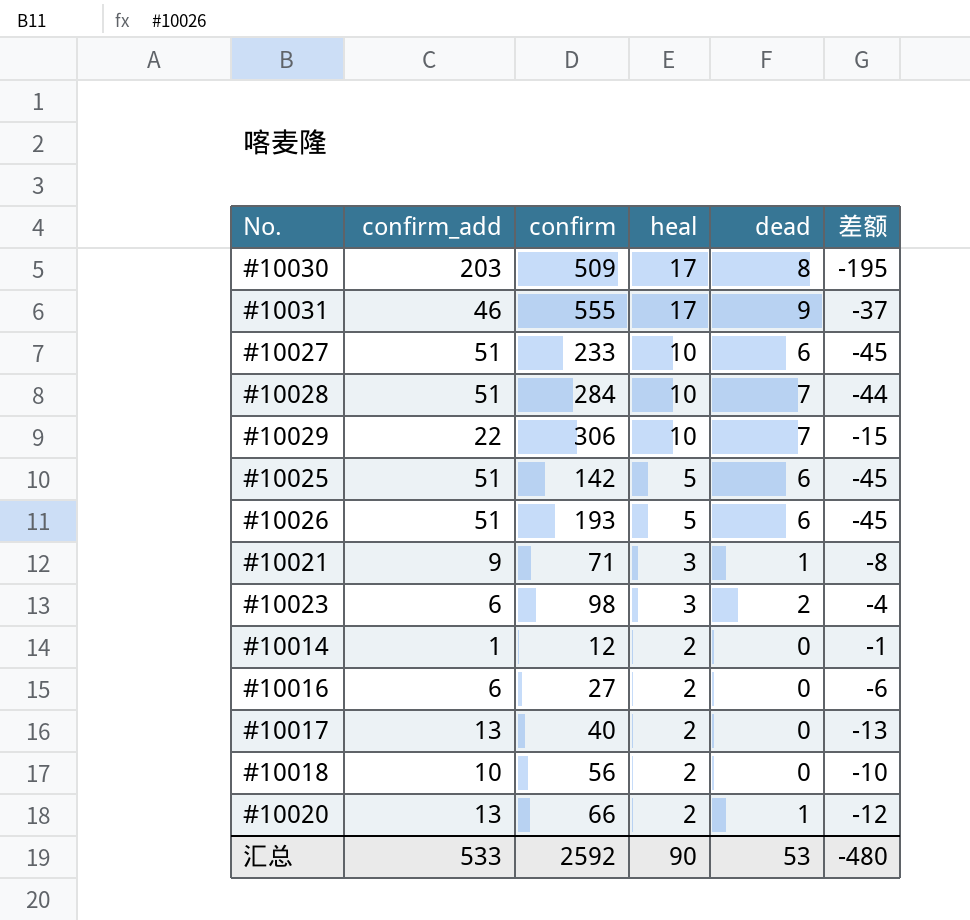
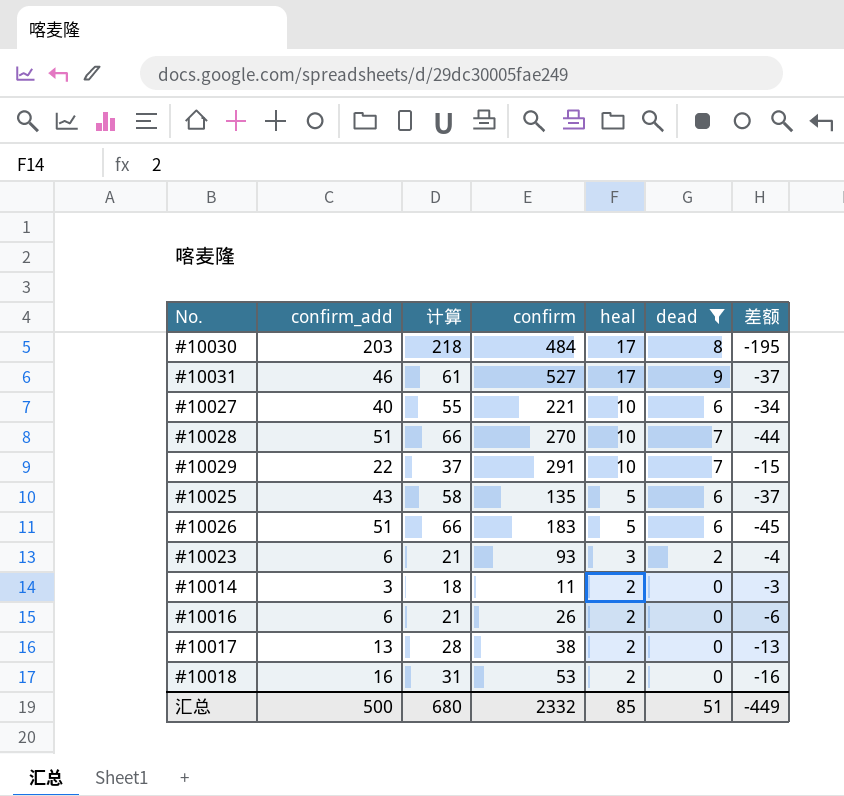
filter: none -> dead != 1
column 计算 | formula: none -> [confirm_add] + 15
#10030 | confirm: 509 -> 484
#10031 | confirm: 555 -> 527
#10027 | confirm_add: 51 -> 40
#10027 | confirm: 233 -> 221
#10027 | 差额: -45 -> -34
#10028 | confirm: 284 -> 270
#10029 | confirm: 306 -> 291
#10025 | confirm_add: 51 -> 43
#10025 | confirm: 142 -> 135
#10025 | 差额: -45 -> -37
#10026 | confirm: 193 -> 183
#10023 | confirm: 98 -> 93
#10014 | confirm_add: 1 -> 3
#10014 | confirm: 12 -> 11
#10014 | 差额: -1 -> -3
#10016 | confirm: 27 -> 26
#10017 | confirm: 40 -> 38
#10018 | confirm_add: 10 -> 16
#10018 | confirm: 56 -> 53
#10018 | 差额: -10 -> -16
汇总 | confirm_add: 533 -> 500
汇总 | confirm: 2592 -> 2332
汇总 | heal: 90 -> 85
汇总 | dead: 53 -> 51
汇总 | 差额: -480 -> -449

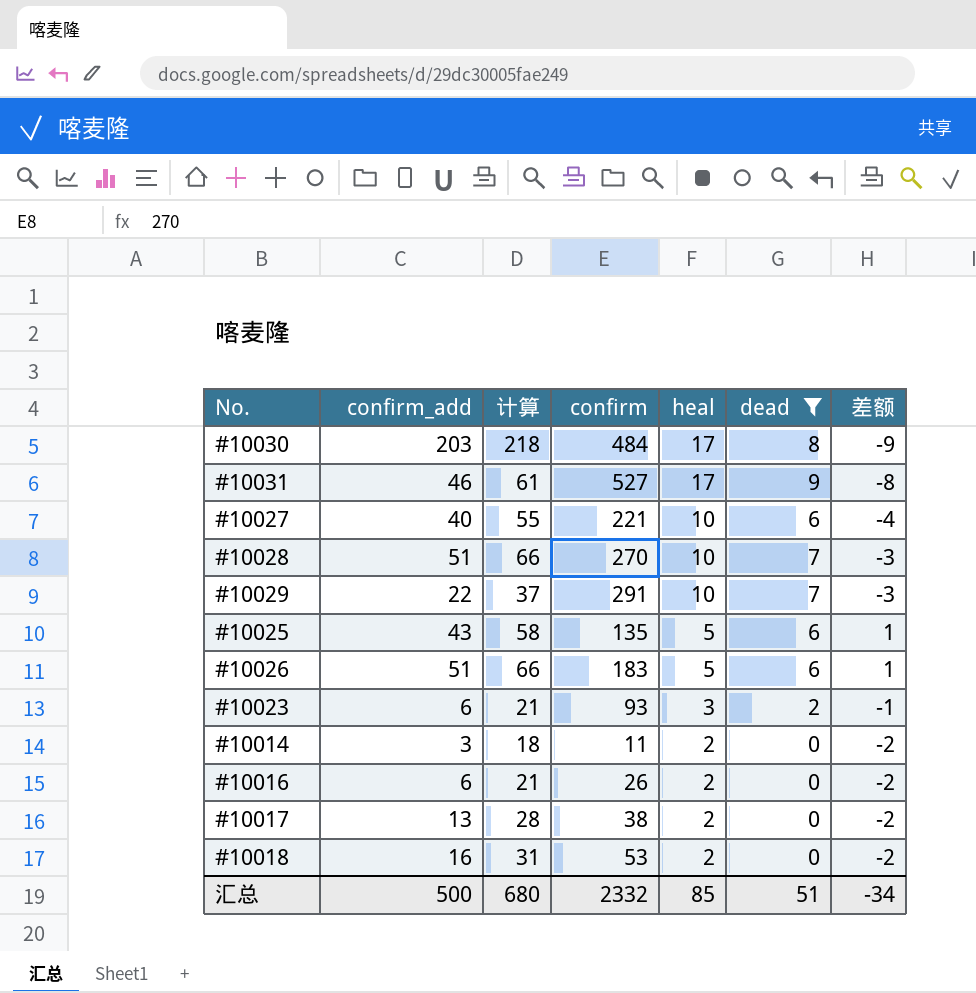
column 差额 | formula: [dead] - [confirm_add] -> [dead] - [heal]
汇总 | 差额: -449 -> -34

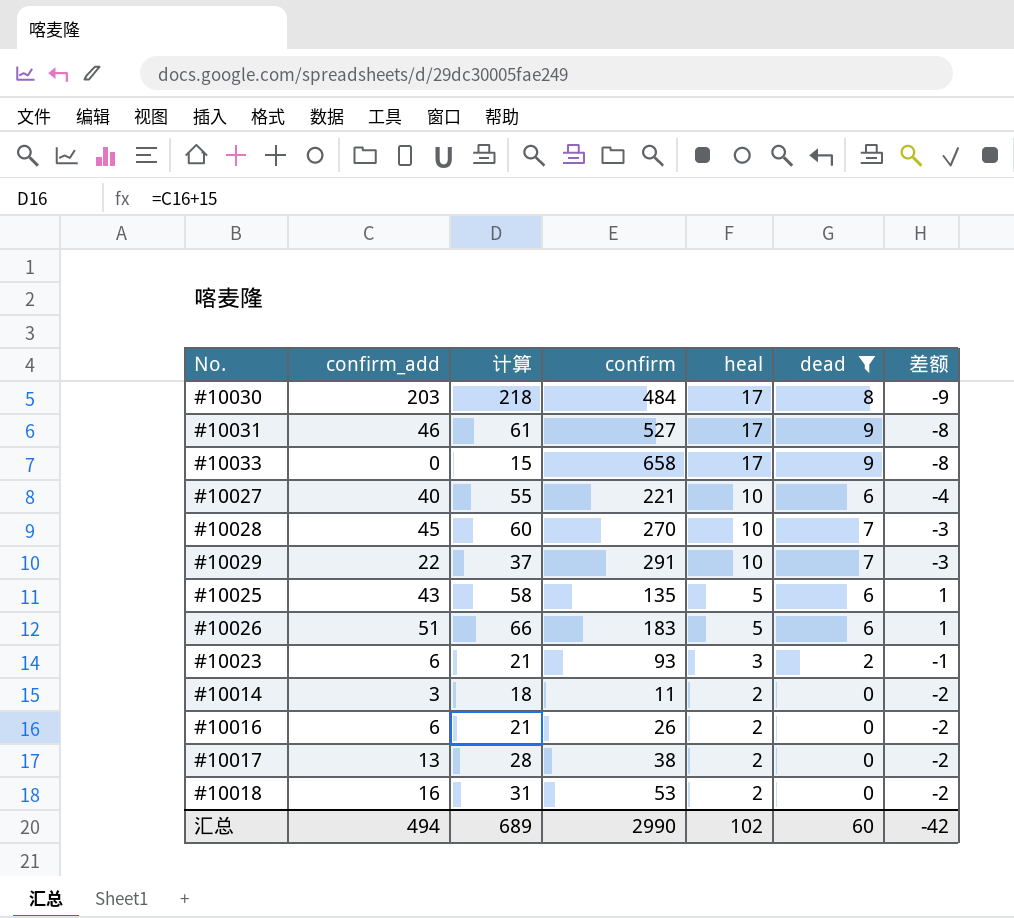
row #10033: none -> 0 | 15 | 658 | 17 | 9 | -8
#10028 | confirm_add: 51 -> 45
#10028 | 计算: 66 -> 60
汇总 | confirm_add: 500 -> 494
汇总 | 计算: 680 -> 689
汇总 | confirm: 2332 -> 2990
汇总 | heal: 85 -> 102
汇总 | dead: 51 -> 60
汇总 | 差额: -34 -> -42

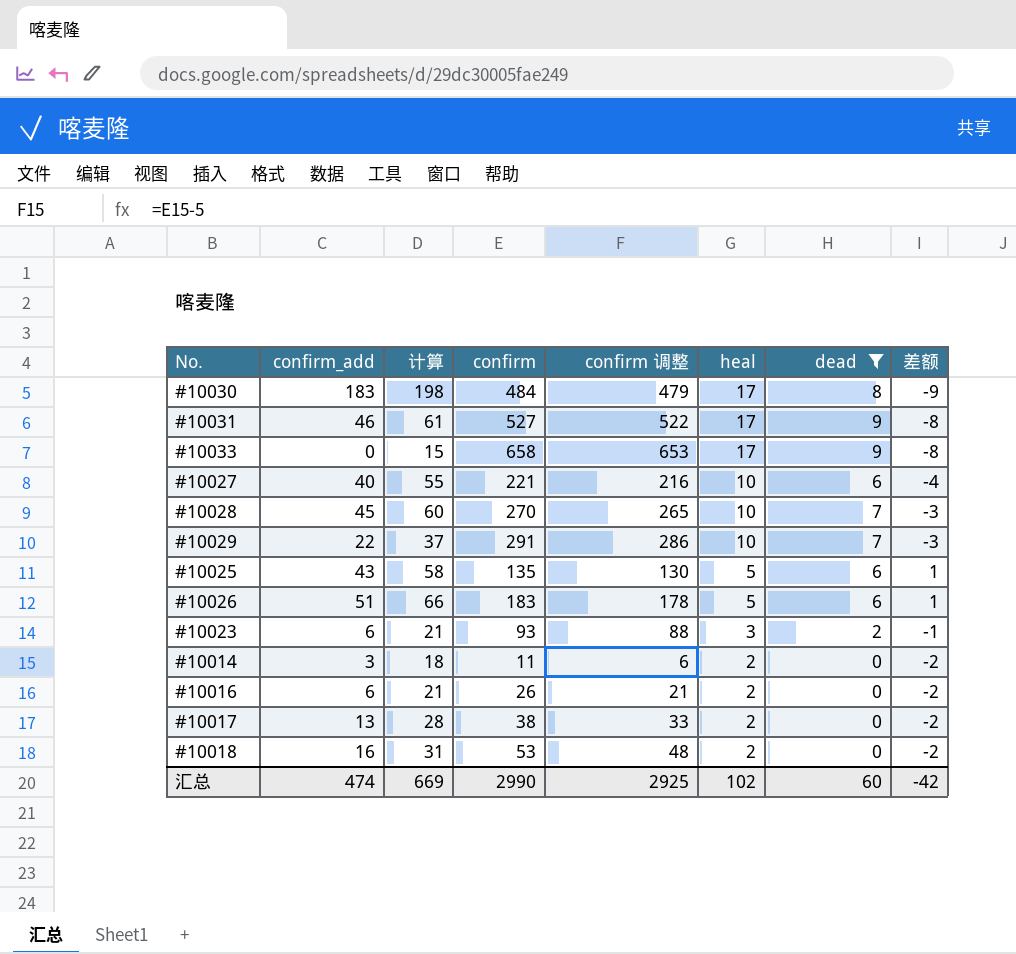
column confirm 调整 | formula: none -> [confirm] - 5
#10030 | confirm_add: 203 -> 183
#10030 | 计算: 218 -> 198
汇总 | confirm_add: 494 -> 474
汇总 | 计算: 689 -> 669

